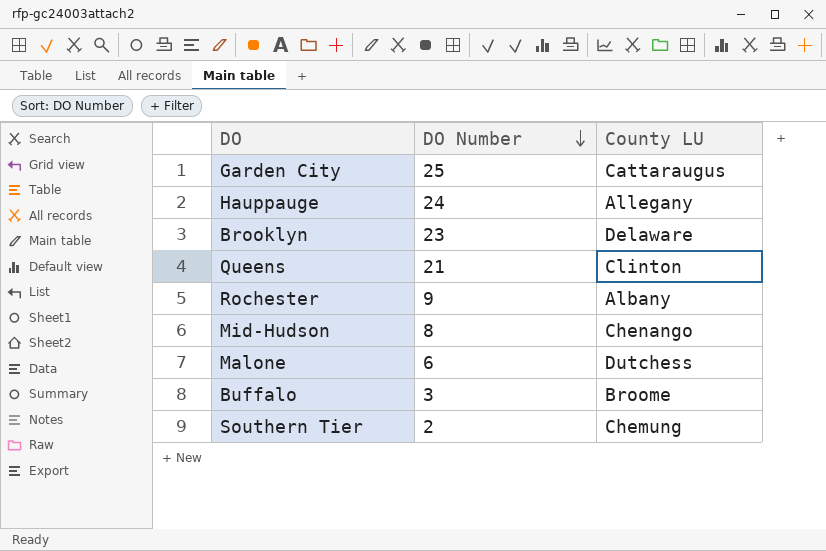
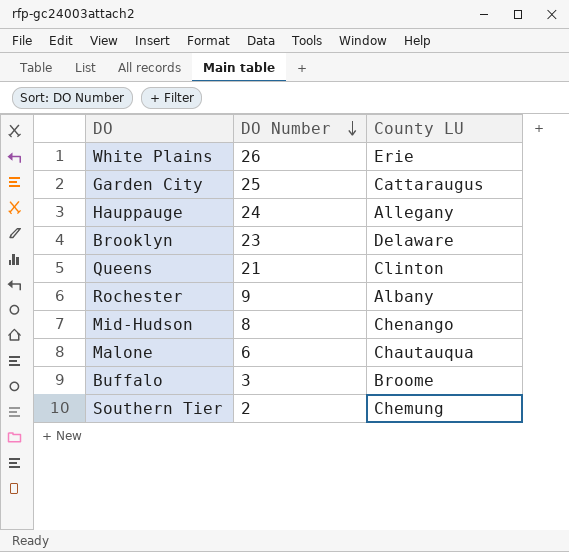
row White Plains: none -> 26 | Erie
Malone | County LU: Dutchess -> Chautauqua

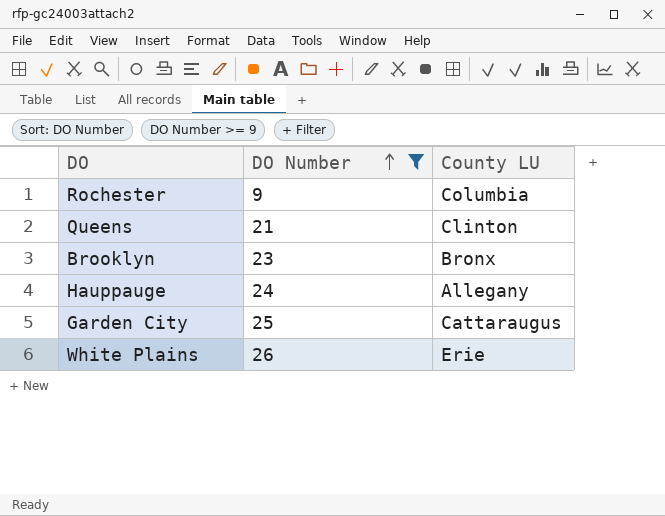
filter: none -> DO Number >= 9
row order: DO Number descending -> DO Number ascending
Rochester | County LU: Albany -> Columbia
Brooklyn | County LU: Delaware -> Bronx

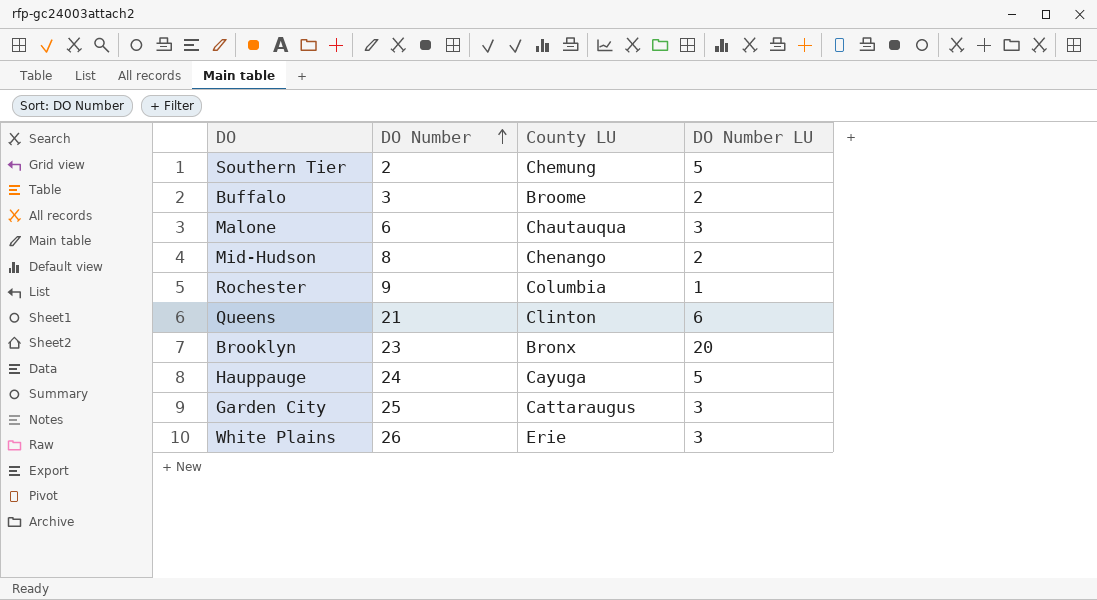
filter: DO Number >= 9 -> none
column DO Number LU | position: none -> 4
Hauppauge | County LU: Allegany -> Cayuga

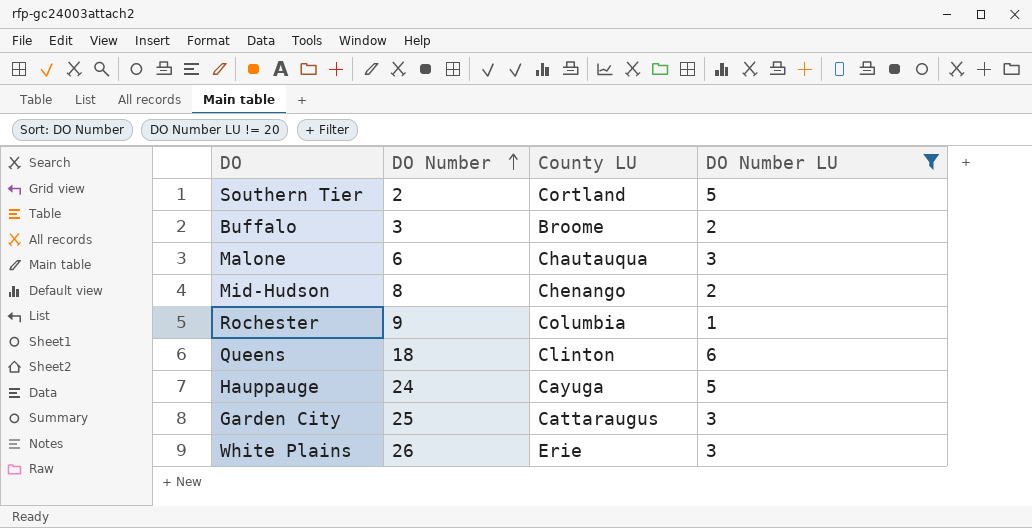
filter: none -> DO Number LU != 20
Southern Tier | County LU: Chemung -> Cortland
Queens | DO Number: 21 -> 18

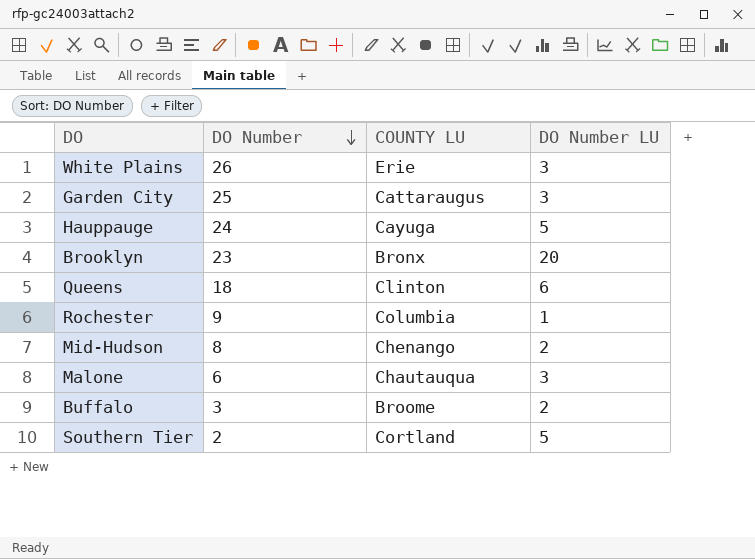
filter: DO Number LU != 20 -> none
row order: DO Number ascending -> DO Number descending
column name: County LU -> COUNTY LU

